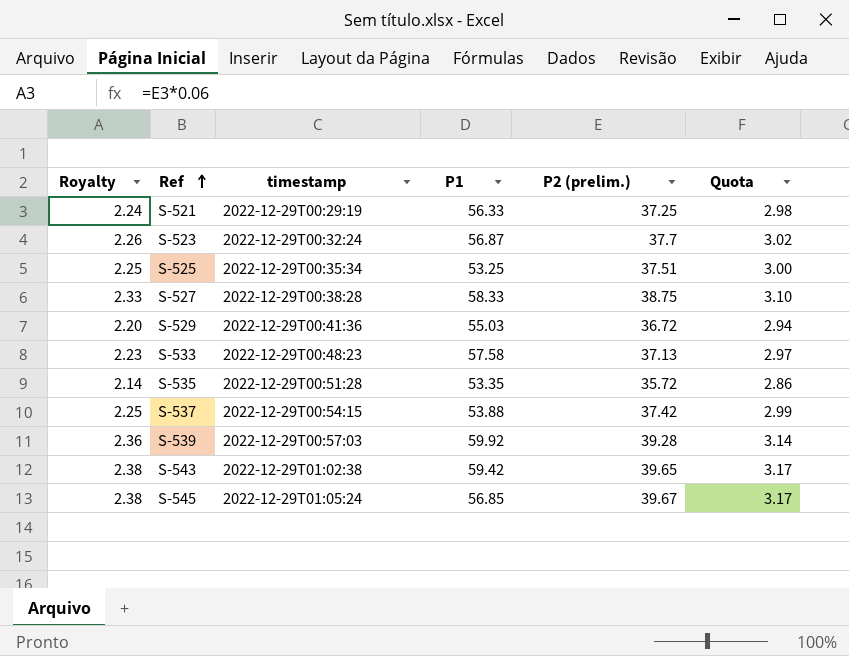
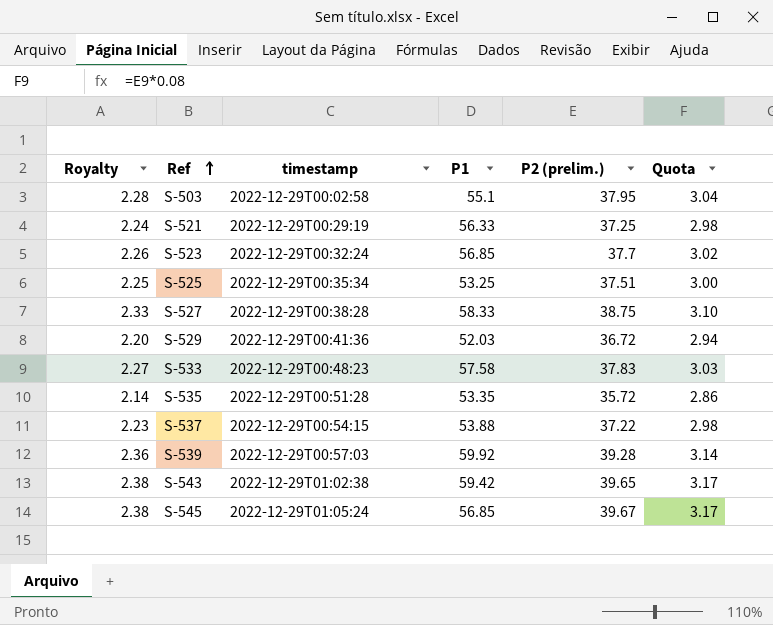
row S-503: none -> 2.28 | 2022-12-29T00:02:58 | 55.1 | 37.95 | 3.04
S-523 | P1: 56.87 -> 56.85
S-529 | P1: 55.03 -> 52.03
S-533 | Royalty: 2.23 -> 2.27
S-533 | P2 (prelim.): 37.13 -> 37.83
S-533 | Quota: 2.97 -> 3.03
S-537 | Royalty: 2.25 -> 2.23
S-537 | P2 (prelim.): 37.42 -> 37.22
S-537 | Quota: 2.99 -> 2.98

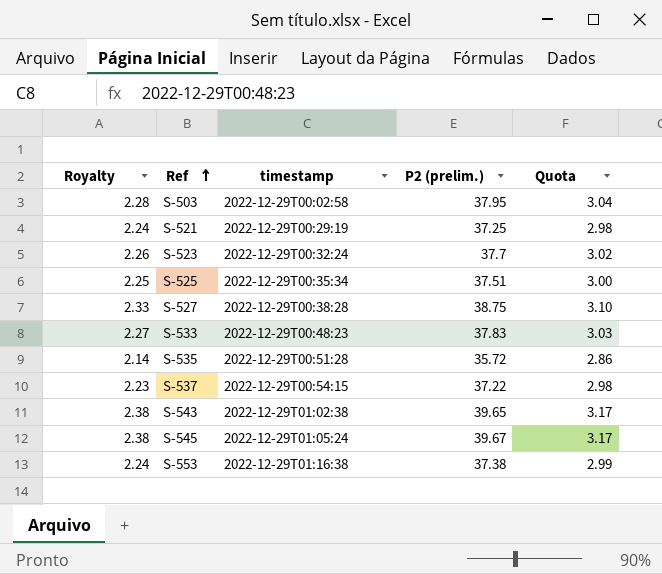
column P1 | position: 4 -> none
row S-529: 2.20 | 2022-12-29T00:41:36 | 52.03 | 36.72 | 2.94 -> none
row S-539: 2.36 | 2022-12-29T00:57:03 | 59.92 | 39.28 | 3.14 -> none
row S-553: none -> 2.24 | 2022-12-29T01:16:38 | 37.38 | 2.99

